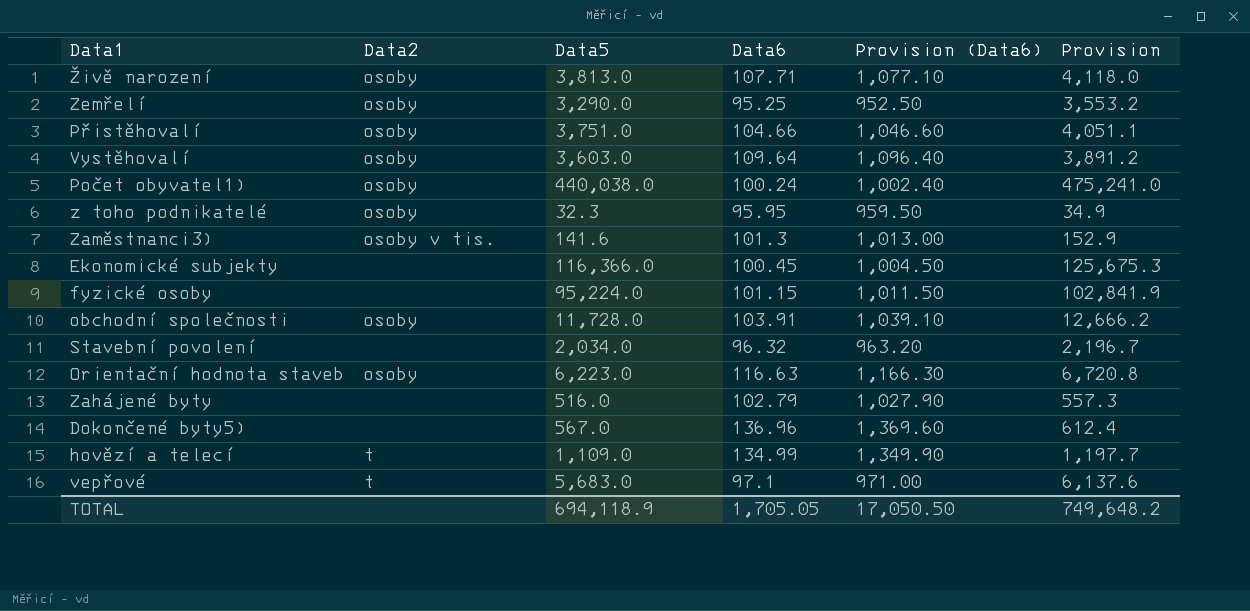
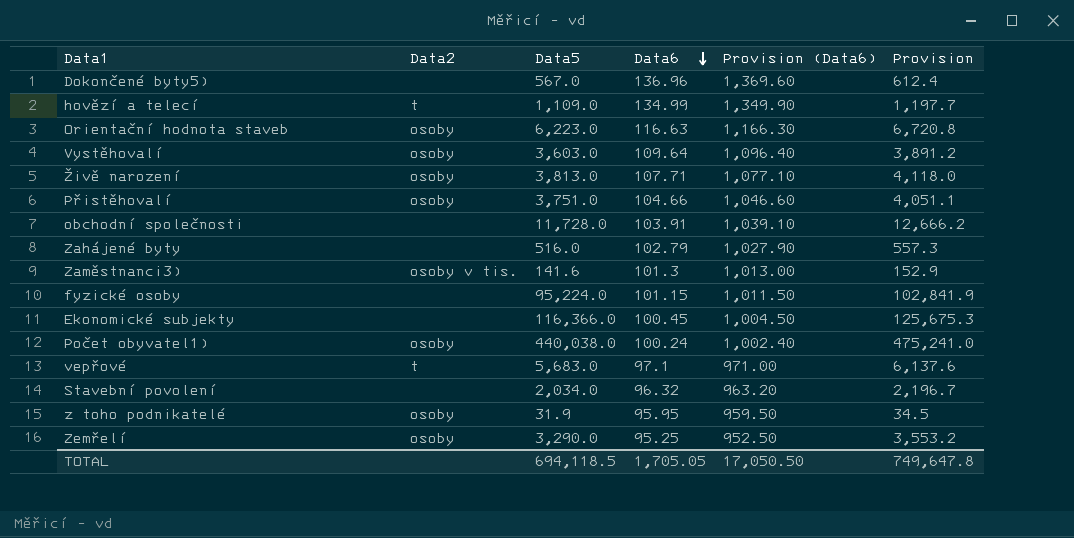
row order: none -> Data6 descending
obchodní společnosti | Data2: osoby -> none
z toho podnikatelé | Data5: 32.3 -> 31.9
z toho podnikatelé | Provision: 34.9 -> 34.5
TOTAL | Data5: 694,118.9 -> 694,118.5
TOTAL | Provision: 749,648.2 -> 749,647.8

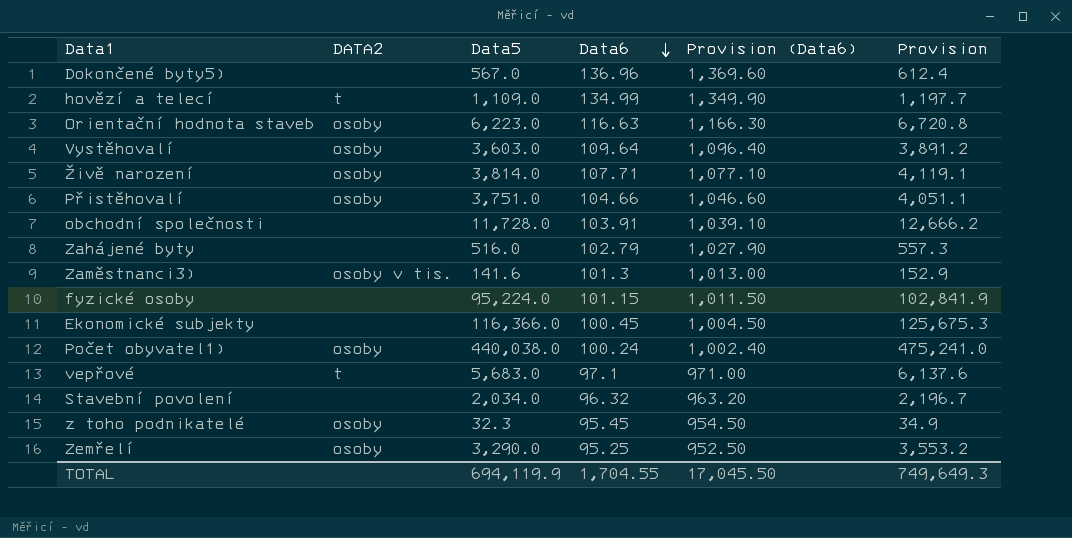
column name: Data2 -> DATA2
Živě narození | Data5: 3,813.0 -> 3,814.0
Živě narození | Provision: 4,118.0 -> 4,119.1
z toho podnikatelé | Data5: 31.9 -> 32.3
z toho podnikatelé | Data6: 95.95 -> 95.45
z toho podnikatelé | Provision (Data6): 959.50 -> 954.50
z toho podnikatelé | Provision: 34.5 -> 34.9
TOTAL | Data5: 694,118.5 -> 694,119.9
TOTAL | Data6: 1,705.05 -> 1,704.55
TOTAL | Provision (Data6): 17,050.50 -> 17,045.50
TOTAL | Provision: 749,647.8 -> 749,649.3

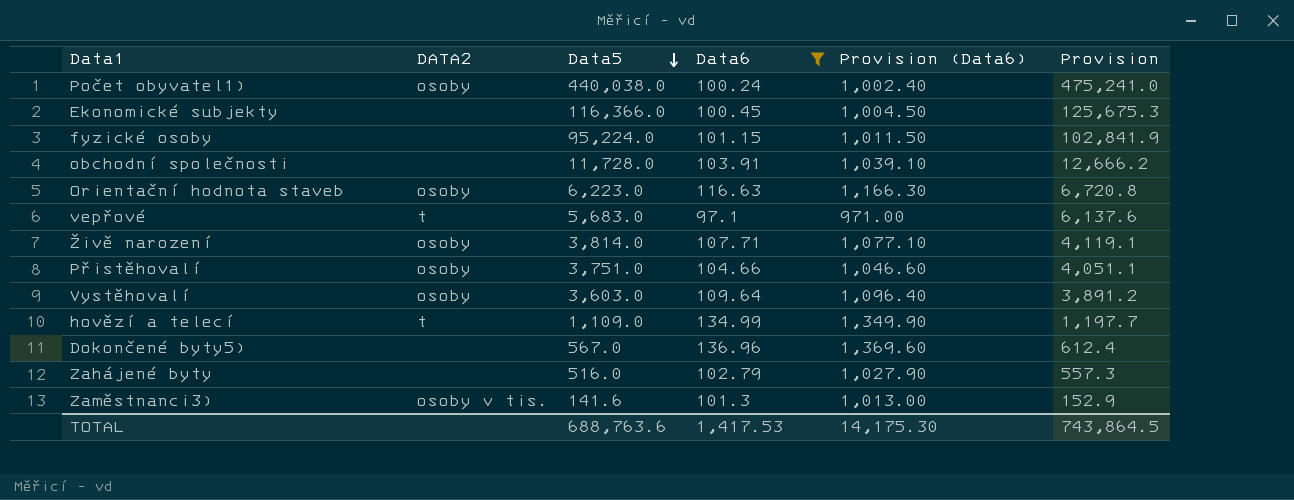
filter: none -> Data6 >= 97.1
row order: Data6 descending -> Data5 descending
TOTAL | Data5: 694,119.9 -> 688,763.6
TOTAL | Data6: 1,704.55 -> 1,417.53
TOTAL | Provision (Data6): 17,045.50 -> 14,175.30
TOTAL | Provision: 749,649.3 -> 743,864.5

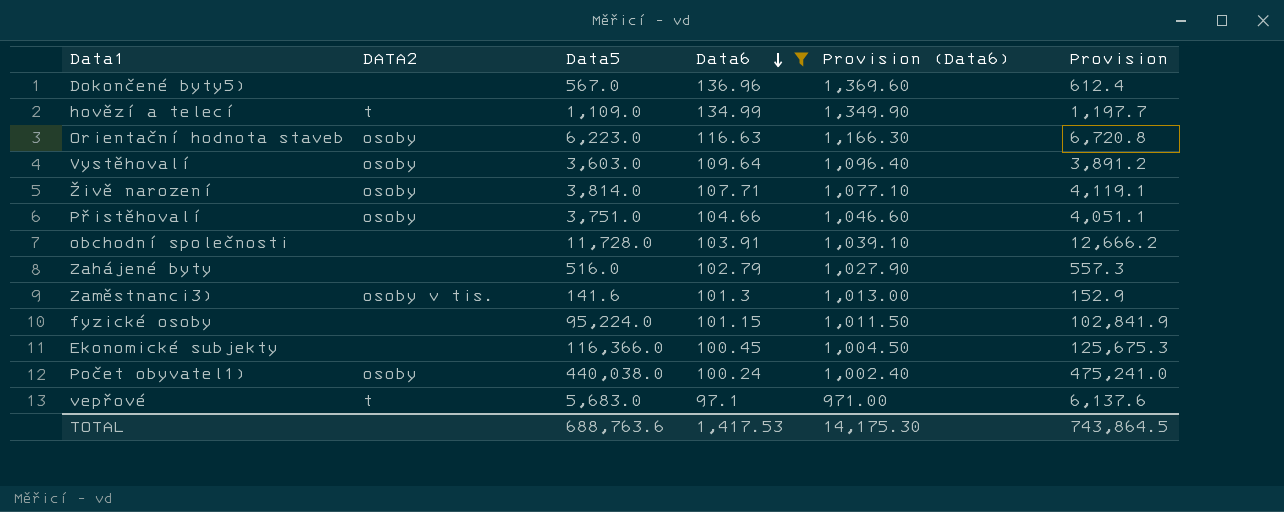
row order: Data5 descending -> Data6 descending

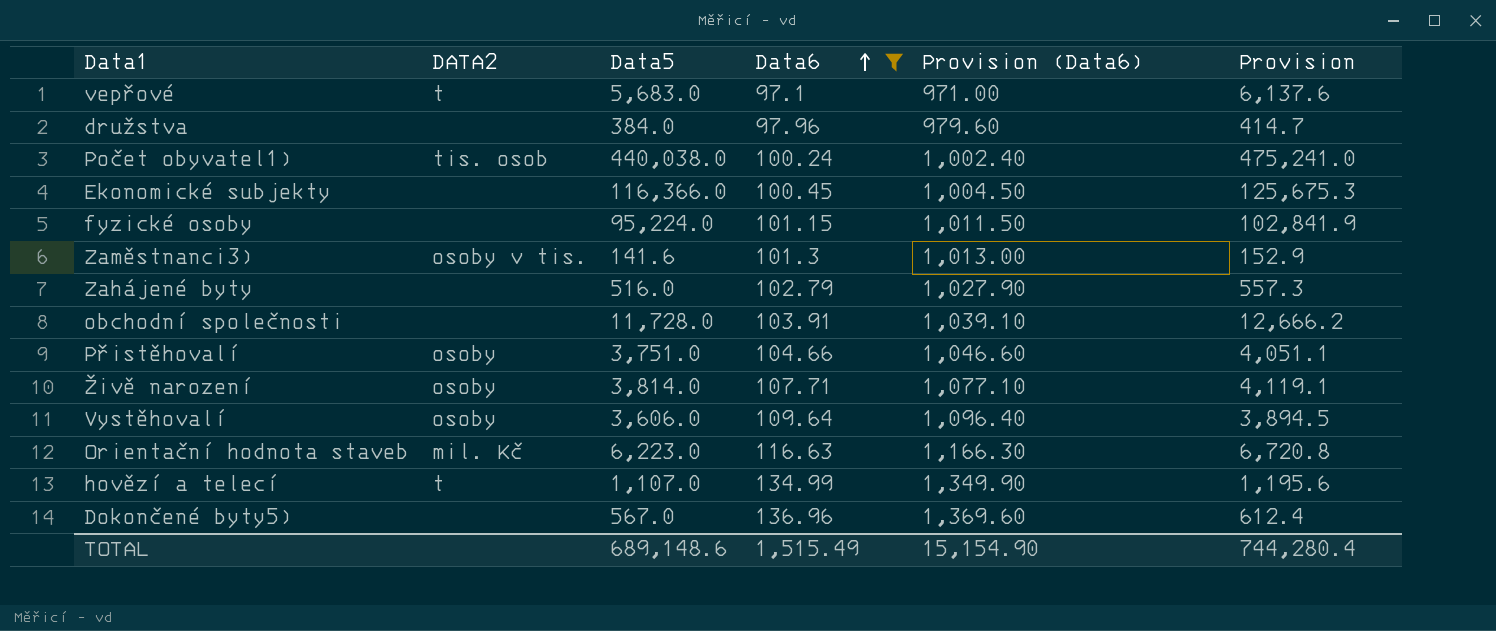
row order: Data6 descending -> Data6 ascending
row družstva: none -> none | 384.0 | 97.96 | 979.60 | 414.7
Počet obyvatel1) | DATA2: osoby -> tis. osob
Vystěhovalí | Data5: 3,603.0 -> 3,606.0
Vystěhovalí | Provision: 3,891.2 -> 3,894.5
Orientační hodnota staveb | DATA2: osoby -> mil. Kč
hovězí a telecí | Data5: 1,109.0 -> 1,107.0
hovězí a telecí | Provision: 1,197.7 -> 1,195.6
TOTAL | Data5: 688,763.6 -> 689,148.6
TOTAL | Data6: 1,417.53 -> 1,515.49
TOTAL | Provision (Data6): 14,175.30 -> 15,154.90
TOTAL | Provision: 743,864.5 -> 744,280.4

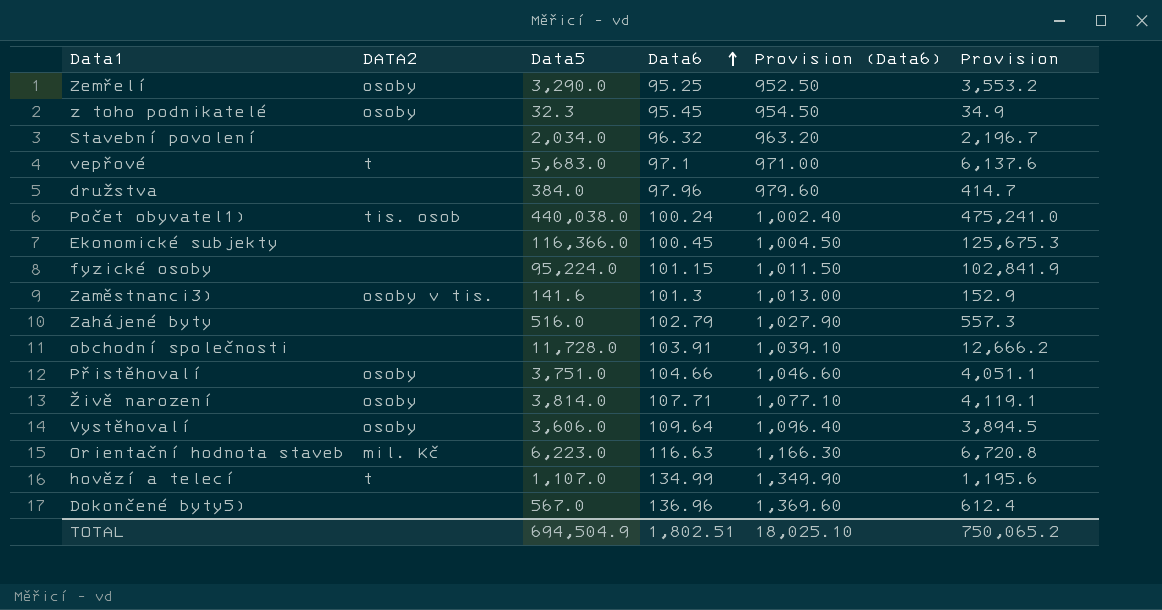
filter: Data6 >= 97.1 -> none
TOTAL | Data5: 689,148.6 -> 694,504.9
TOTAL | Data6: 1,515.49 -> 1,802.51
TOTAL | Provision (Data6): 15,154.90 -> 18,025.10
TOTAL | Provision: 744,280.4 -> 750,065.2

